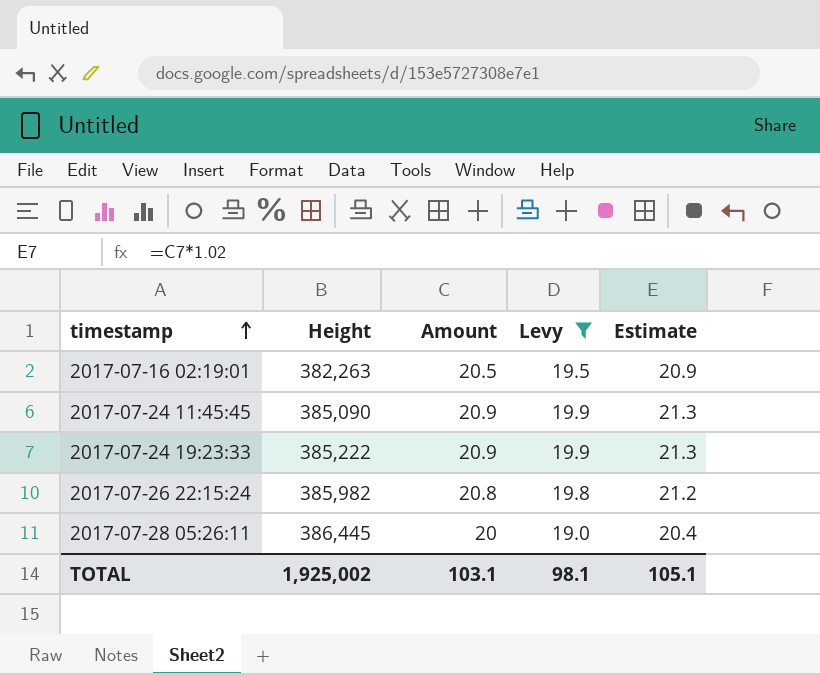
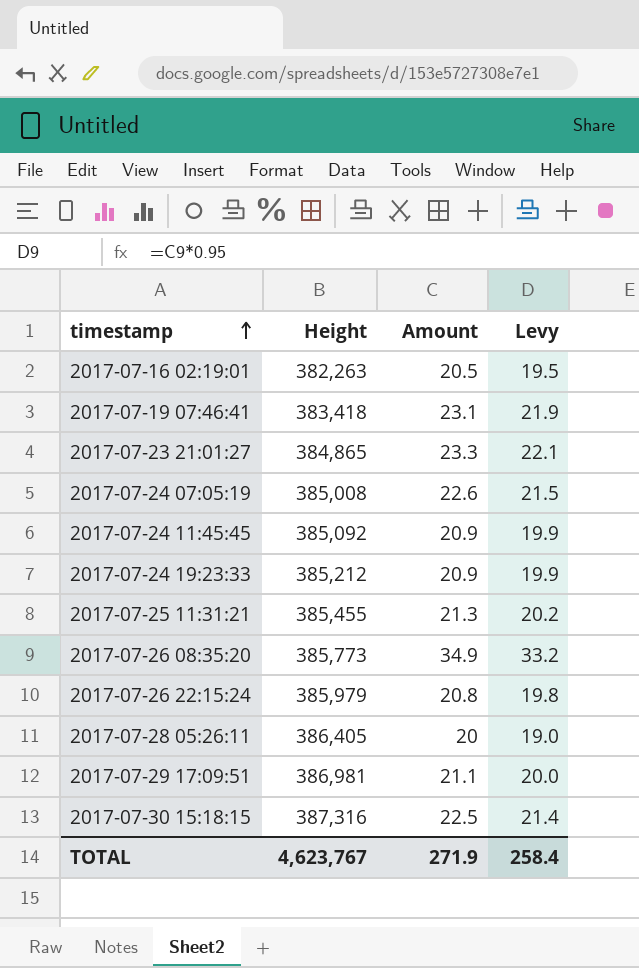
filter: Levy <= 19.9 -> none
column Estimate | formula: [Amount] * 1.02 -> none
2017-07-24 11:45:45 | Height: 385,090 -> 385,092
2017-07-24 19:23:33 | Height: 385,222 -> 385,212
2017-07-26 22:15:24 | Height: 385,982 -> 385,979
2017-07-28 05:26:11 | Height: 386,445 -> 386,405
TOTAL | Height: 1,925,002 -> 4,623,767
TOTAL | Amount: 103.1 -> 271.9
TOTAL | Levy: 98.1 -> 258.4

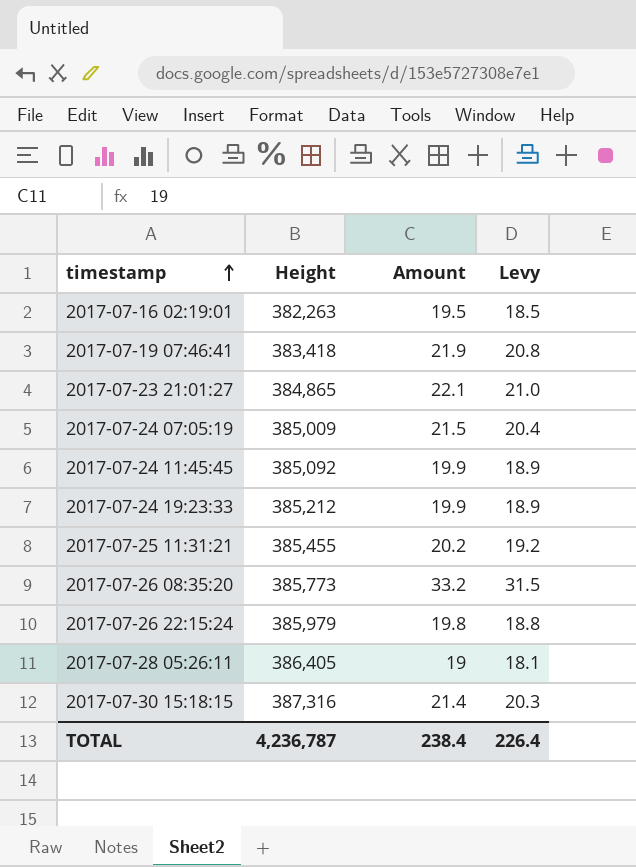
row 2017-07-29 17:09:51: 386,981 | 21.1 | 20.0 -> none
2017-07-16 02:19:01 | Amount: 20.5 -> 19.5
2017-07-16 02:19:01 | Levy: 19.5 -> 18.5
2017-07-19 07:46:41 | Amount: 23.1 -> 21.9
2017-07-19 07:46:41 | Levy: 21.9 -> 20.8
2017-07-23 21:01:27 | Amount: 23.3 -> 22.1
2017-07-23 21:01:27 | Levy: 22.1 -> 21.0
2017-07-24 07:05:19 | Height: 385,008 -> 385,009
2017-07-24 07:05:19 | Amount: 22.6 -> 21.5
2017-07-24 07:05:19 | Levy: 21.5 -> 20.4
2017-07-24 11:45:45 | Amount: 20.9 -> 19.9
2017-07-24 11:45:45 | Levy: 19.9 -> 18.9
2017-07-24 19:23:33 | Amount: 20.9 -> 19.9
2017-07-24 19:23:33 | Levy: 19.9 -> 18.9
2017-07-25 11:31:21 | Amount: 21.3 -> 20.2
2017-07-25 11:31:21 | Levy: 20.2 -> 19.2
2017-07-26 08:35:20 | Amount: 34.9 -> 33.2
2017-07-26 08:35:20 | Levy: 33.2 -> 31.5
2017-07-26 22:15:24 | Amount: 20.8 -> 19.8
2017-07-26 22:15:24 | Levy: 19.8 -> 18.8
2017-07-28 05:26:11 | Amount: 20 -> 19
2017-07-28 05:26:11 | Levy: 19.0 -> 18.1
2017-07-30 15:18:15 | Amount: 22.5 -> 21.4
2017-07-30 15:18:15 | Levy: 21.4 -> 20.3
TOTAL | Height: 4,623,767 -> 4,236,787
TOTAL | Amount: 271.9 -> 238.4
TOTAL | Levy: 258.4 -> 226.4

